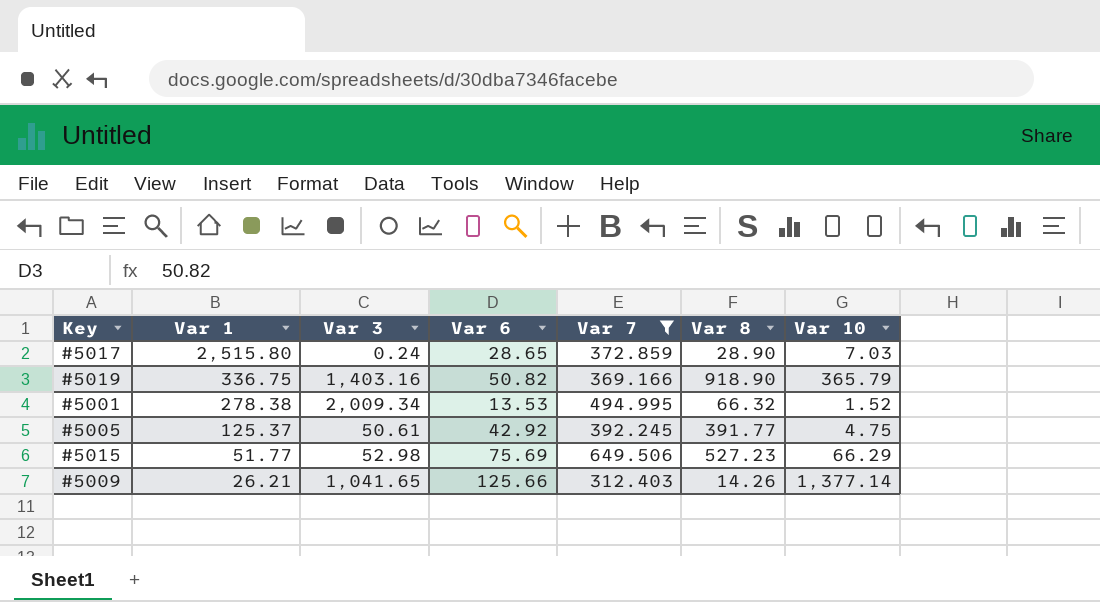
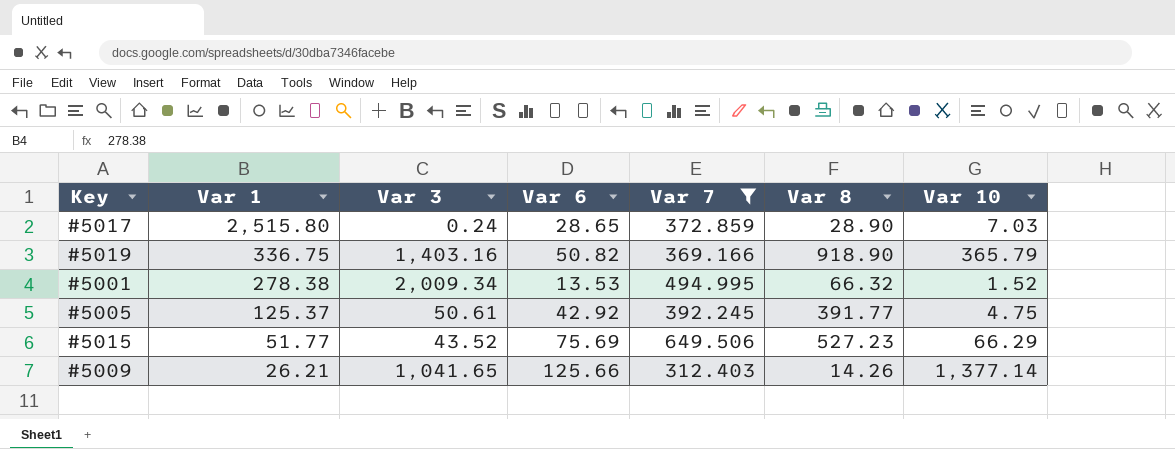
#5015 | Var 3: 52.98 -> 43.52

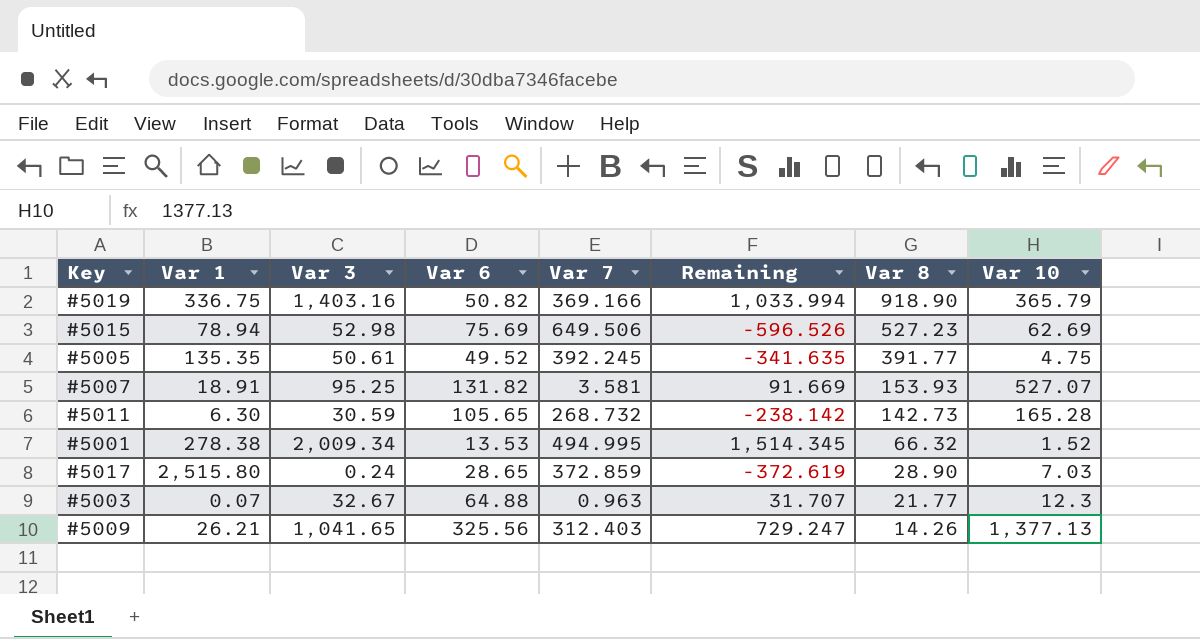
filter: Var 7 >= 312.403 -> none
row order: Var 1 descending -> Var 8 descending
column Remaining | formula: none -> [Var 3] - [Var 7]
#5015 | Var 1: 51.77 -> 78.94
#5015 | Var 3: 43.52 -> 52.98
#5015 | Var 10: 66.29 -> 62.69
#5005 | Var 1: 125.37 -> 135.35
#5005 | Var 6: 42.92 -> 49.52
#5009 | Var 6: 125.66 -> 325.56
#5009 | Var 10: 1,377.14 -> 1,377.13

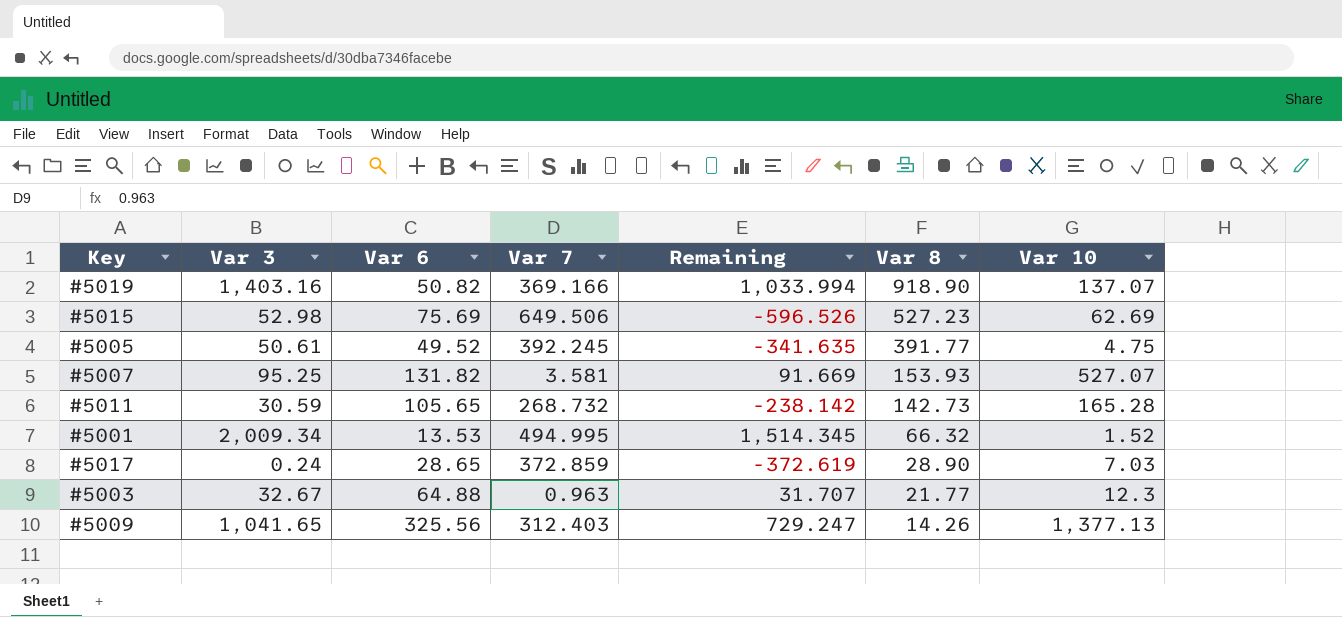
column Var 1 | position: 2 -> none
#5019 | Var 10: 365.79 -> 137.07

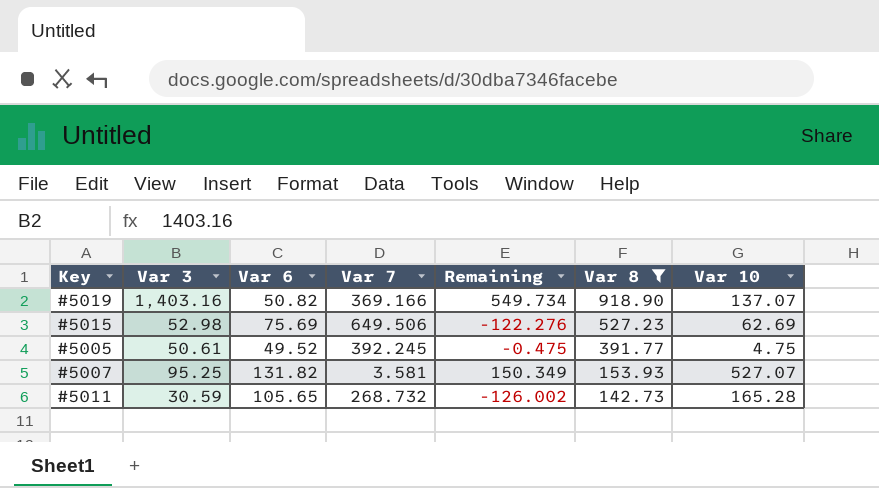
filter: none -> Var 8 >= 142.73
column Remaining | formula: [Var 3] - [Var 7] -> [Var 8] - [Var 7]

